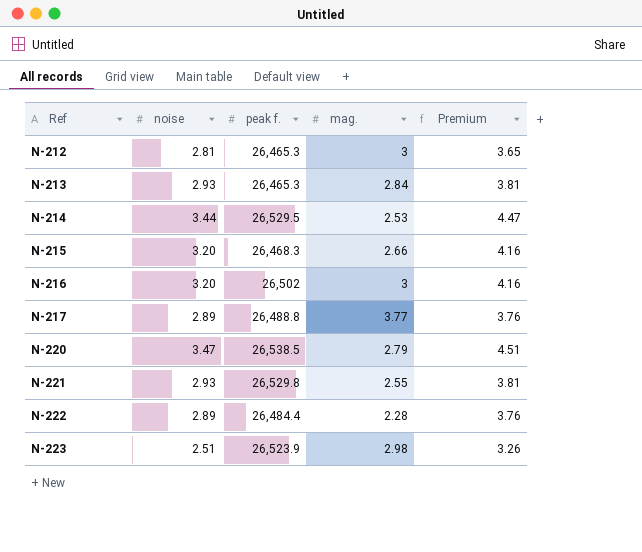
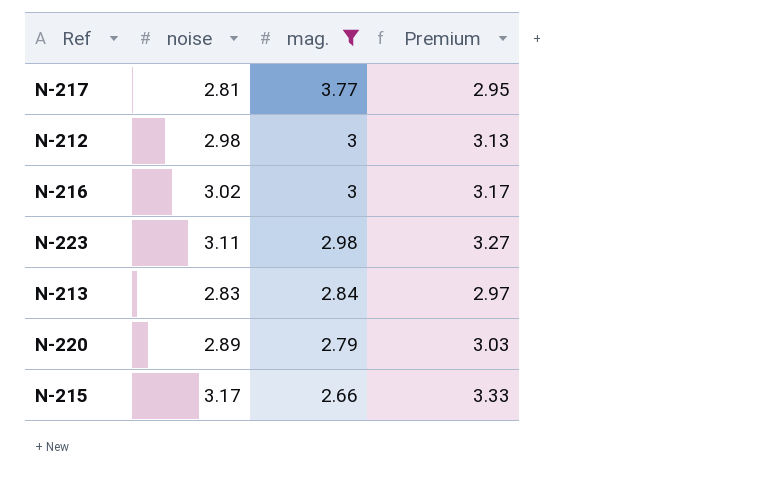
filter: none -> mag. >= 2.66
row order: Ref ascending -> mag. descending
column peak f. | position: 3 -> none
column Premium | formula: [noise] * 1.3 -> [noise] * 1.05
N-217 | noise: 2.89 -> 2.81
N-212 | noise: 2.81 -> 2.98
N-216 | noise: 3.20 -> 3.02
N-223 | noise: 2.51 -> 3.11
N-213 | noise: 2.93 -> 2.83
N-220 | noise: 3.47 -> 2.89
N-215 | noise: 3.20 -> 3.17

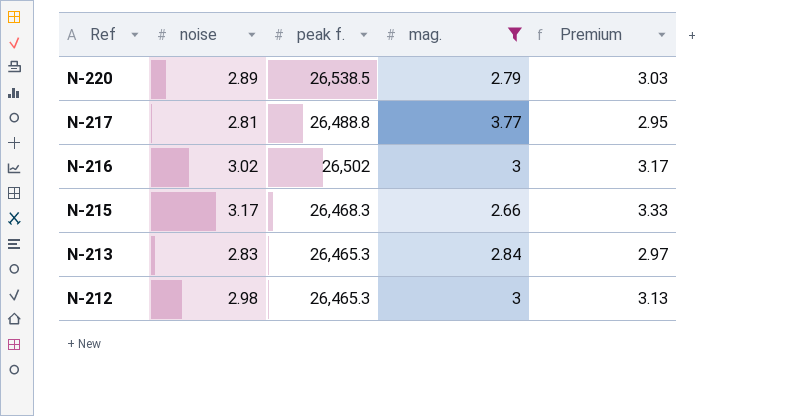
row order: mag. descending -> Ref descending
column peak f. | position: none -> 3
row N-223: 3.11 | 2.98 | 3.27 -> none

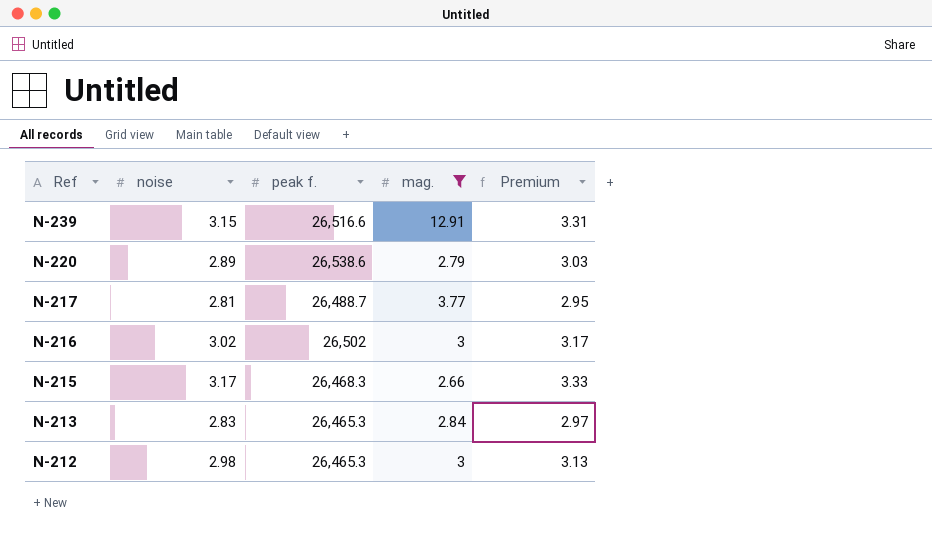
row N-239: none -> 3.15 | 26,516.6 | 12.91 | 3.31
N-220 | peak f.: 26,538.5 -> 26,538.6
N-217 | peak f.: 26,488.8 -> 26,488.7

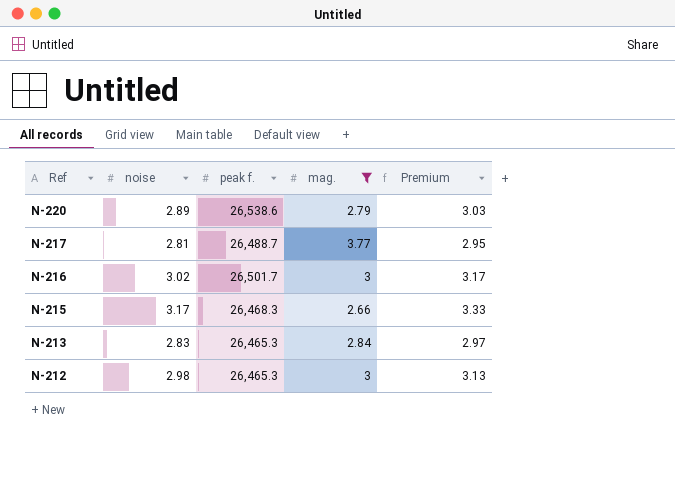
row N-239: 3.15 | 26,516.6 | 12.91 | 3.31 -> none
N-216 | peak f.: 26,502 -> 26,501.7

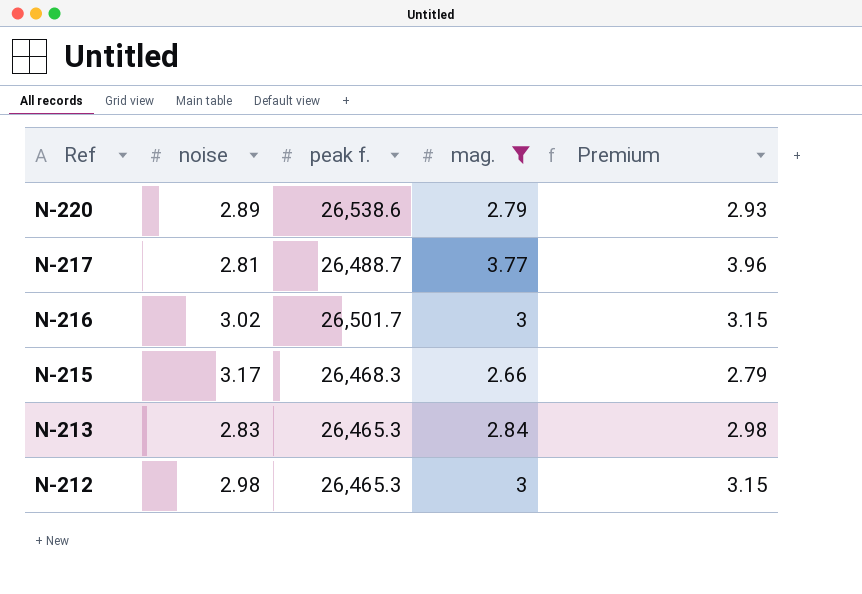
column Premium | formula: [noise] * 1.05 -> [mag.] * 1.05

